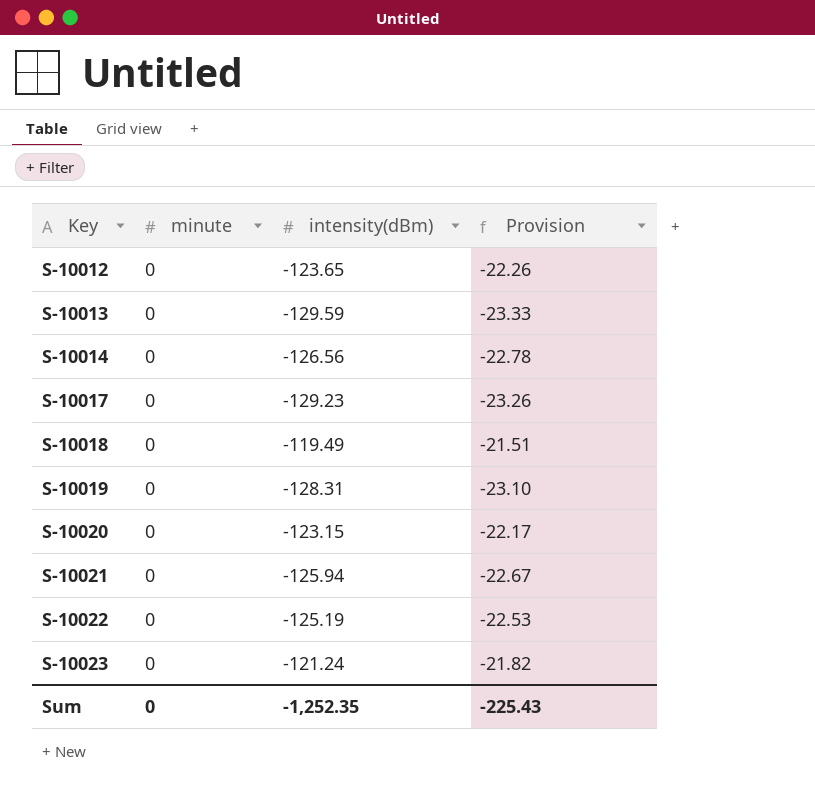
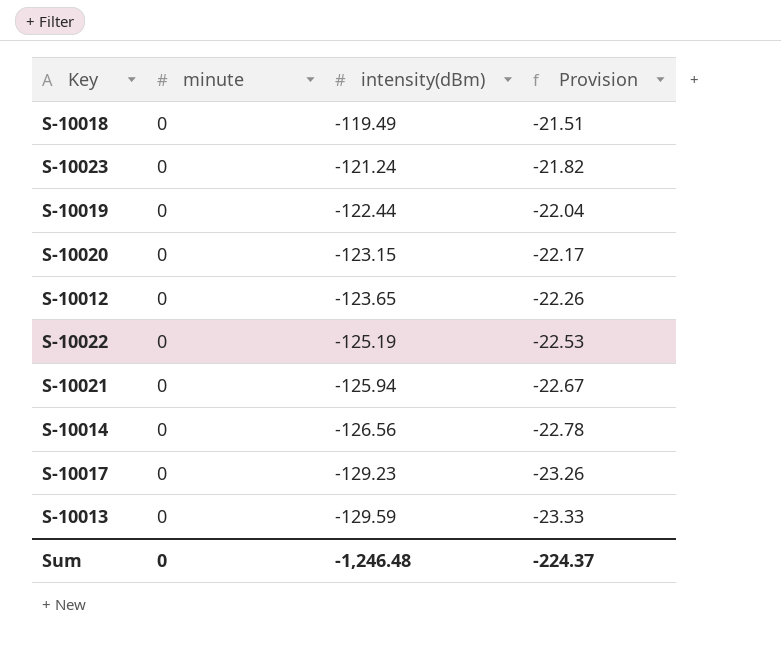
row order: Key ascending -> intensity(dBm) descending
S-10019 | intensity(dBm): -128.31 -> -122.44
S-10019 | Provision: -23.10 -> -22.04
Sum | intensity(dBm): -1,252.35 -> -1,246.48
Sum | Provision: -225.43 -> -224.37

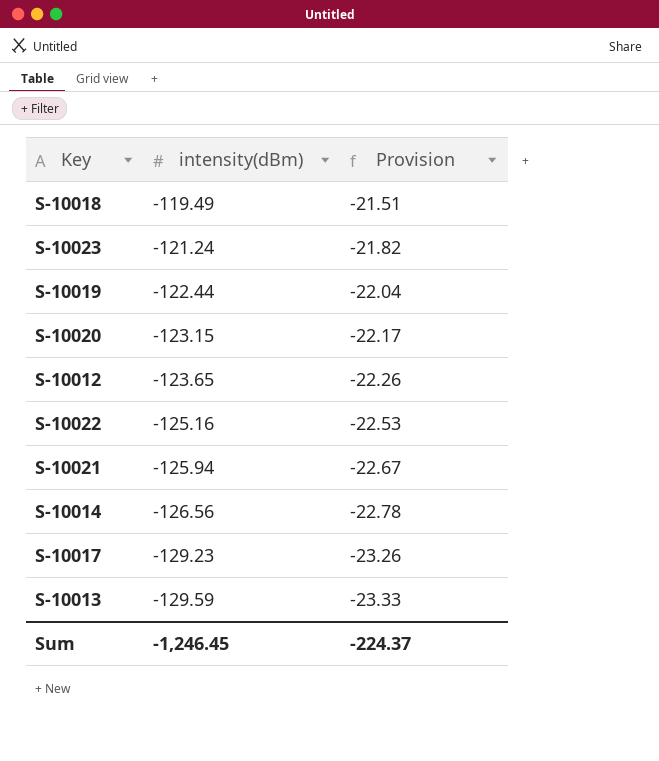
column minute | position: 2 -> none
S-10022 | intensity(dBm): -125.19 -> -125.16
Sum | intensity(dBm): -1,246.48 -> -1,246.45

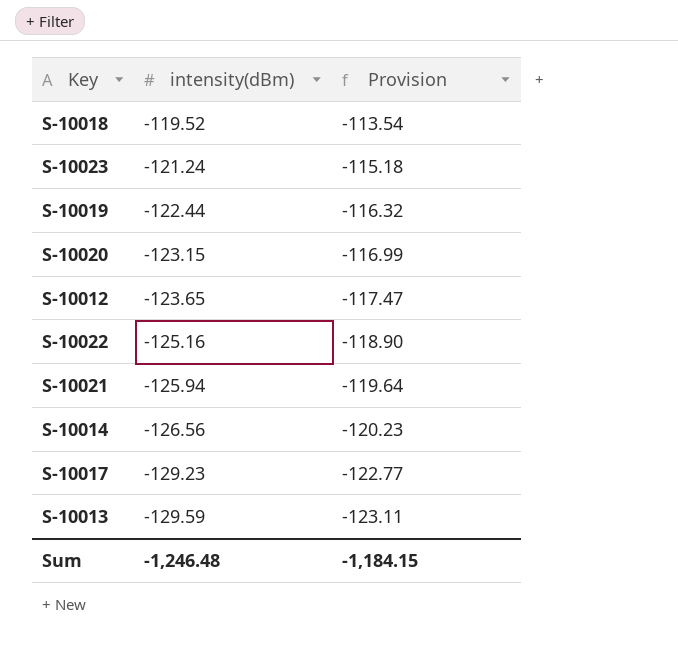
column Provision | formula: [intensity(dBm)] * 0.18 -> [intensity(dBm)] * 0.95
S-10018 | intensity(dBm): -119.49 -> -119.52
Sum | intensity(dBm): -1,246.45 -> -1,246.48
Sum | Provision: -224.37 -> -1,184.15

